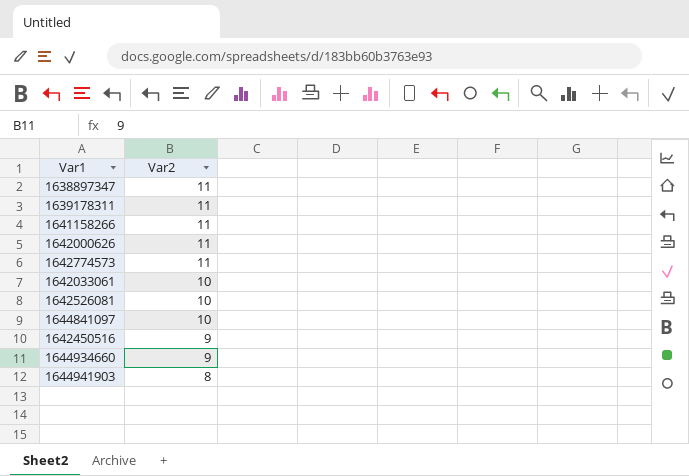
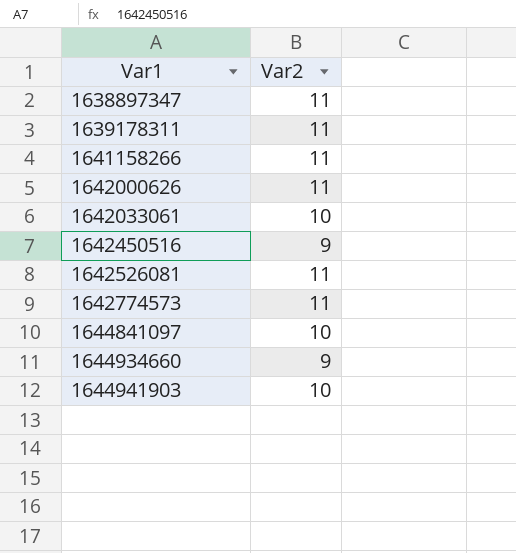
row order: Var2 descending -> Var1 ascending
1642526081 | Var2: 10 -> 11
1644941903 | Var2: 8 -> 10

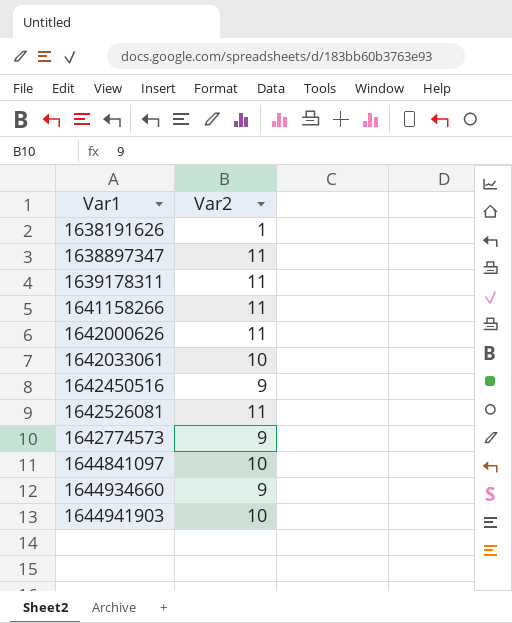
row 1638191626: none -> 1
1642774573 | Var2: 11 -> 9

